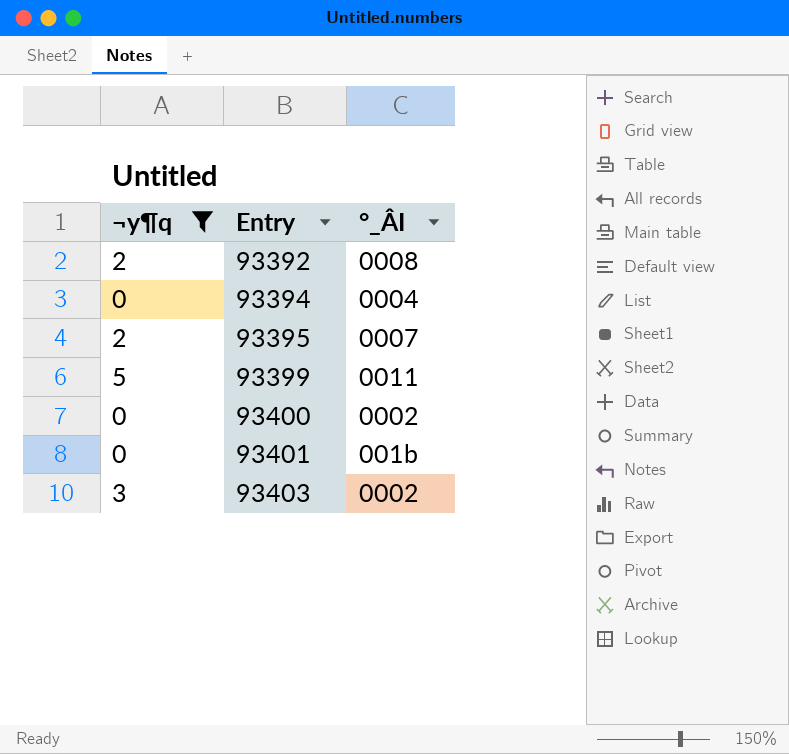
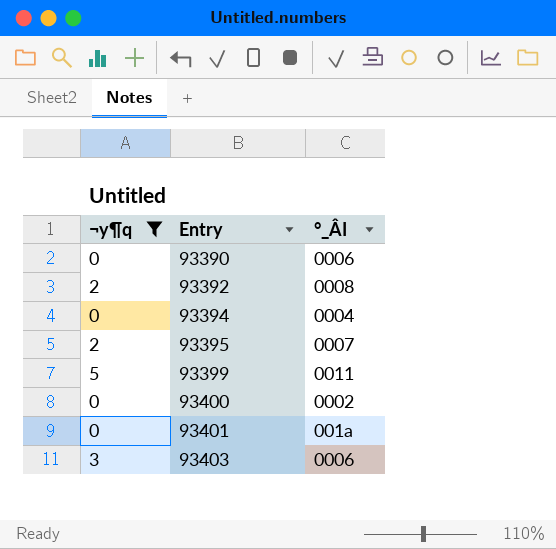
row 93390: none -> 0 | 0006
93401 | °_ÂI: 001b -> 001a
93403 | °_ÂI: 0002 -> 0006

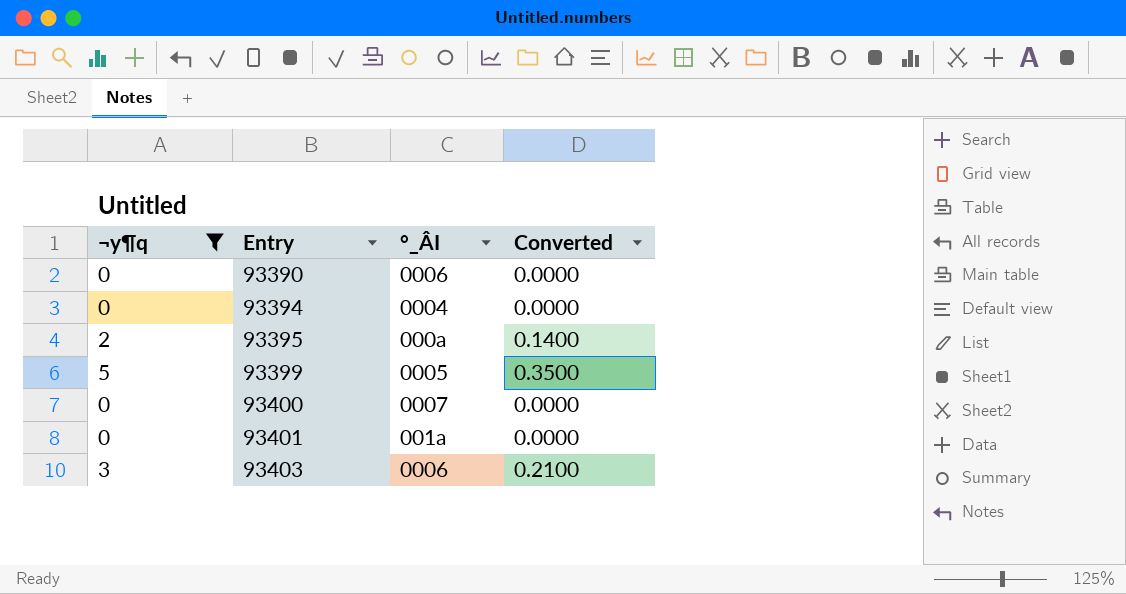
column Converted | formula: none -> [¬y¶q] * 0.07
row 93392: 2 | 0008 -> none
93395 | °_ÂI: 0007 -> 000a
93399 | °_ÂI: 0011 -> 0005
93400 | °_ÂI: 0002 -> 0007

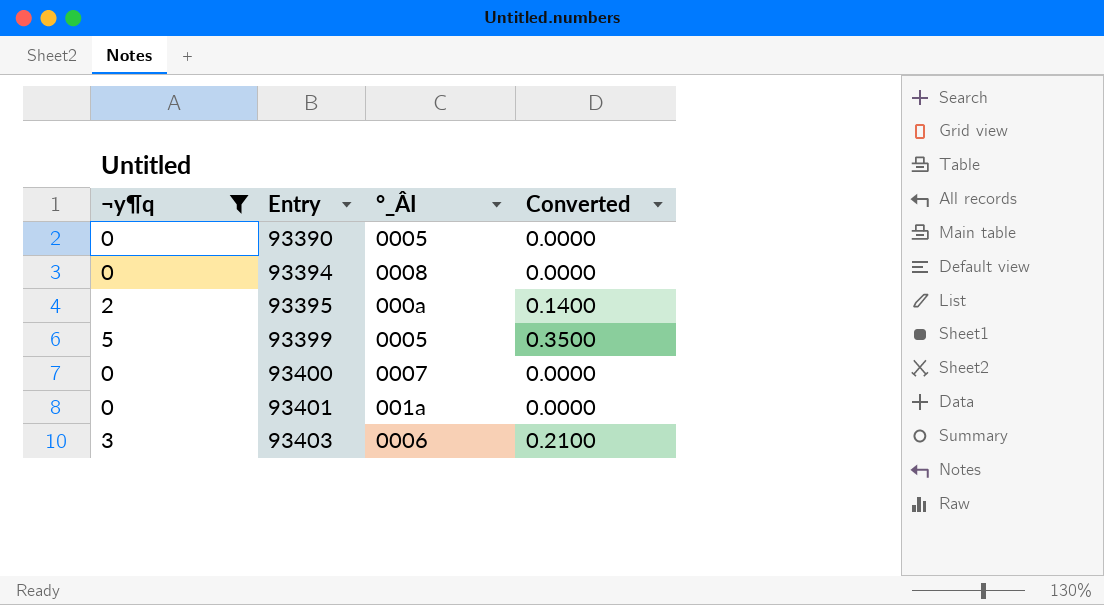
93390 | °_ÂI: 0006 -> 0005
93394 | °_ÂI: 0004 -> 0008

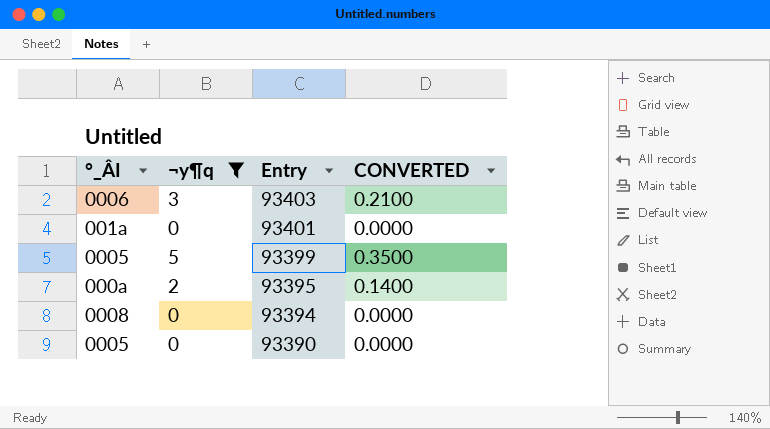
row order: Entry ascending -> Entry descending
column °_ÂI | position: 3 -> 1
column name: Converted -> CONVERTED
row 93400: 0 | 0007 | 0.0000 -> none

